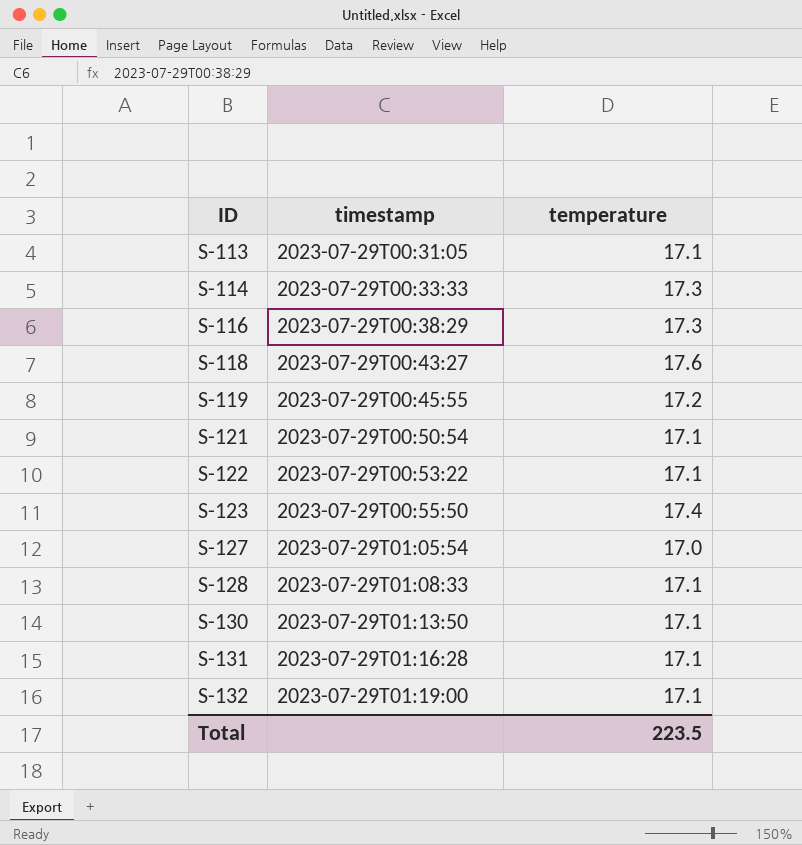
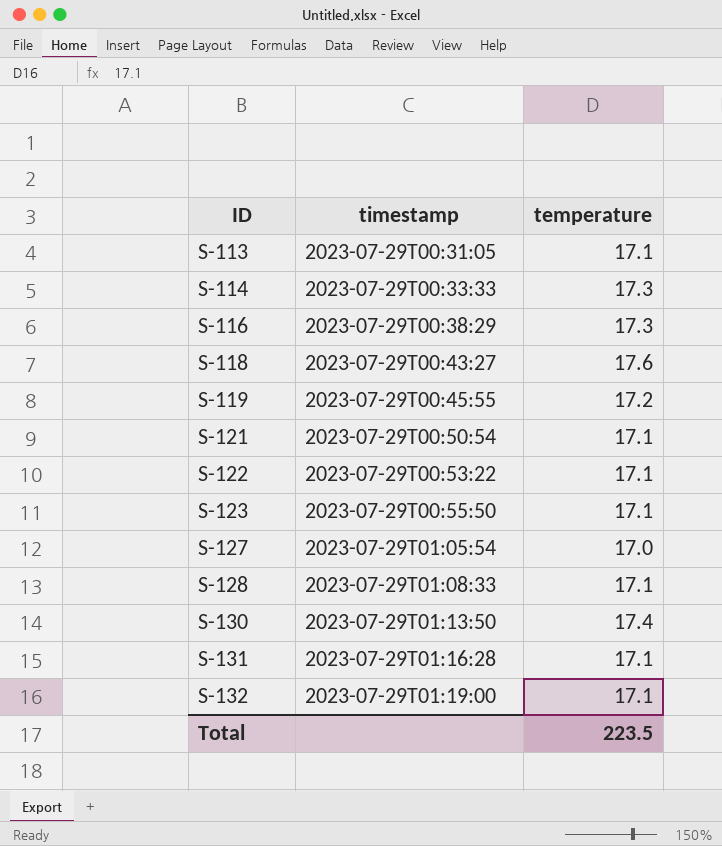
S-123 | temperature: 17.4 -> 17.1
S-130 | temperature: 17.1 -> 17.4

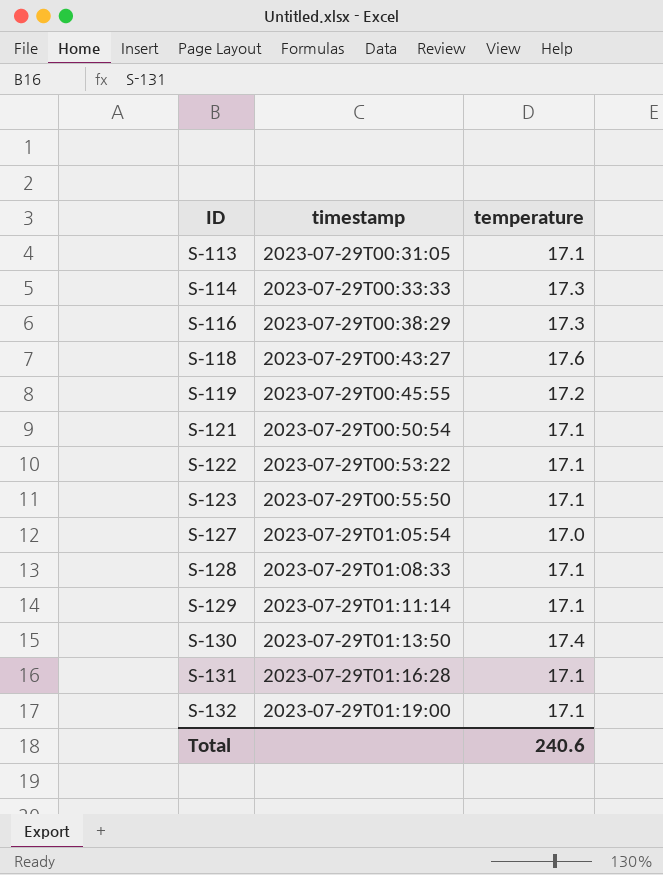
row S-129: none -> 2023-07-29T01:11:14 | 17.1
Total | temperature: 223.5 -> 240.6

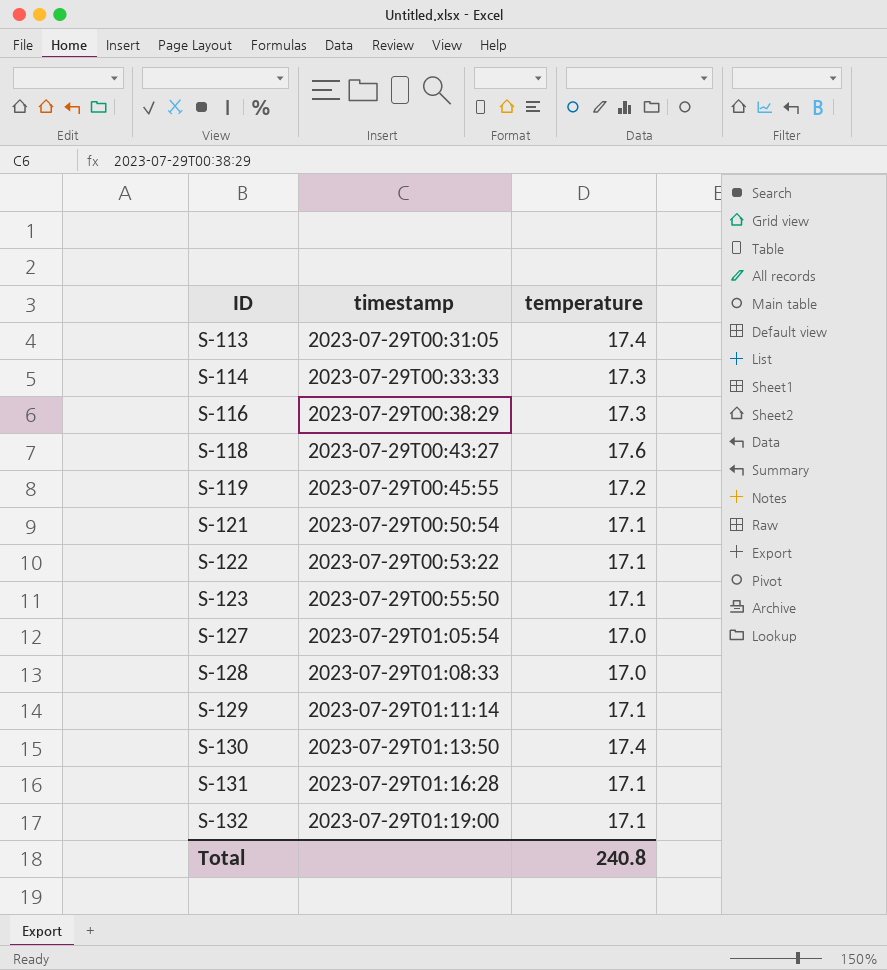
S-113 | temperature: 17.1 -> 17.4
S-128 | temperature: 17.1 -> 17.0
Total | temperature: 240.6 -> 240.8

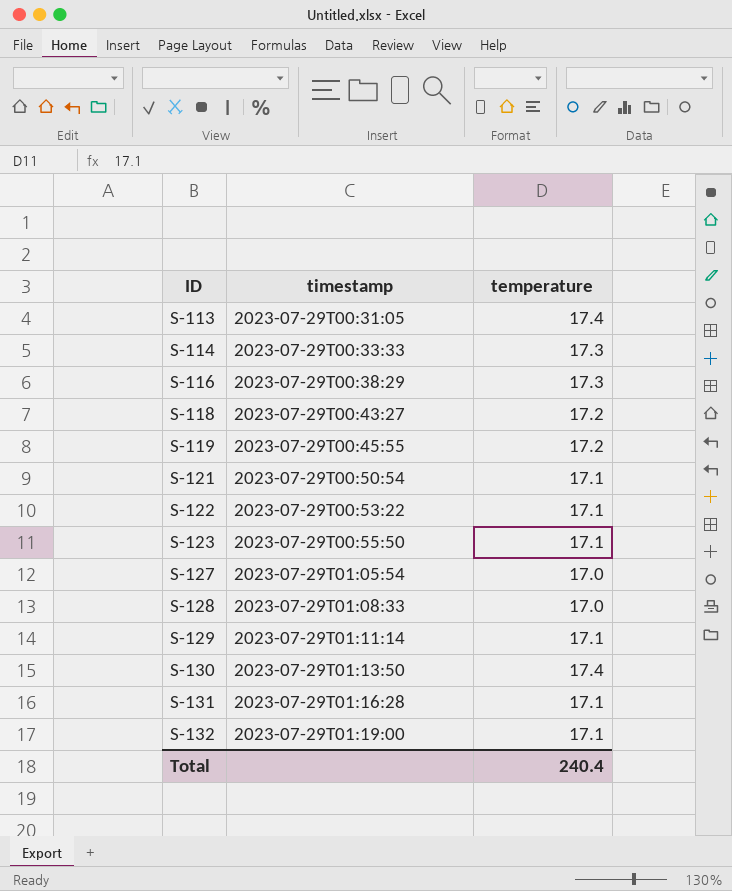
S-118 | temperature: 17.6 -> 17.2
Total | temperature: 240.8 -> 240.4

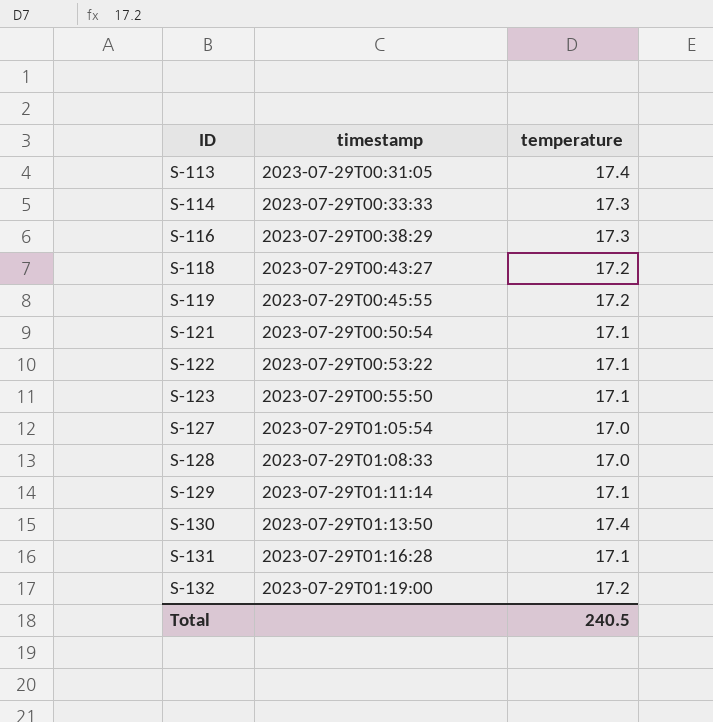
S-132 | temperature: 17.1 -> 17.2
Total | temperature: 240.4 -> 240.5

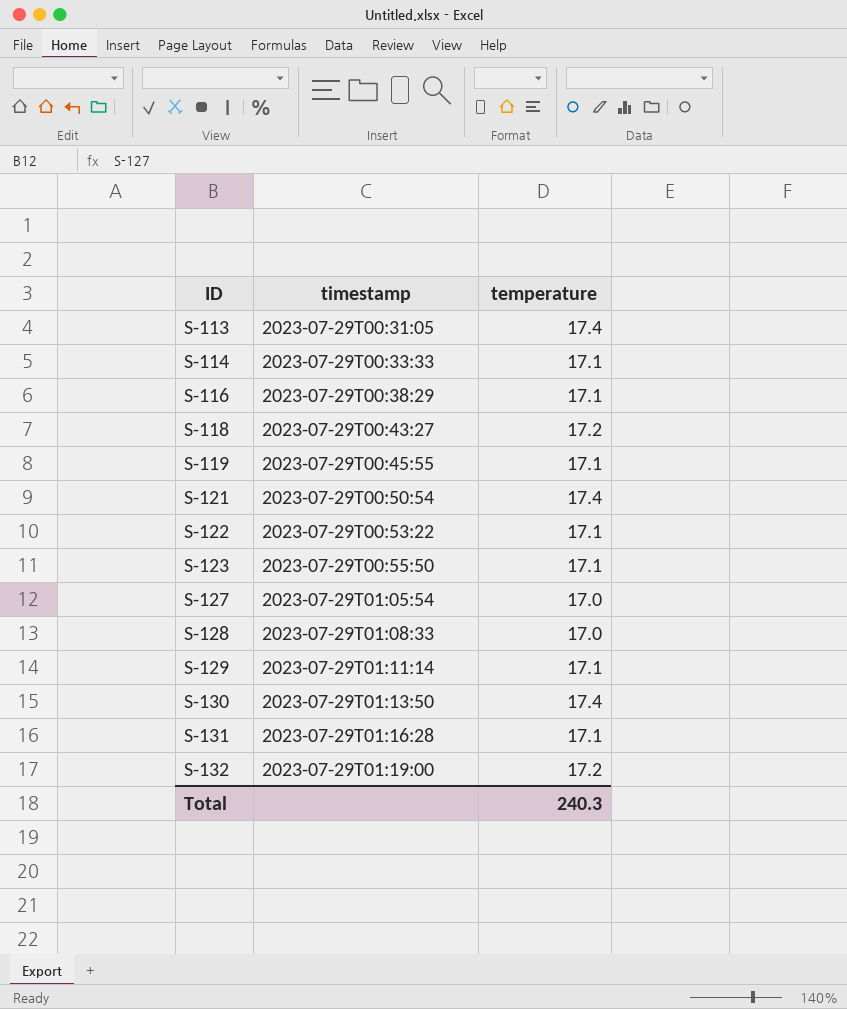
S-114 | temperature: 17.3 -> 17.1
S-116 | temperature: 17.3 -> 17.1
S-119 | temperature: 17.2 -> 17.1
S-121 | temperature: 17.1 -> 17.4
Total | temperature: 240.5 -> 240.3

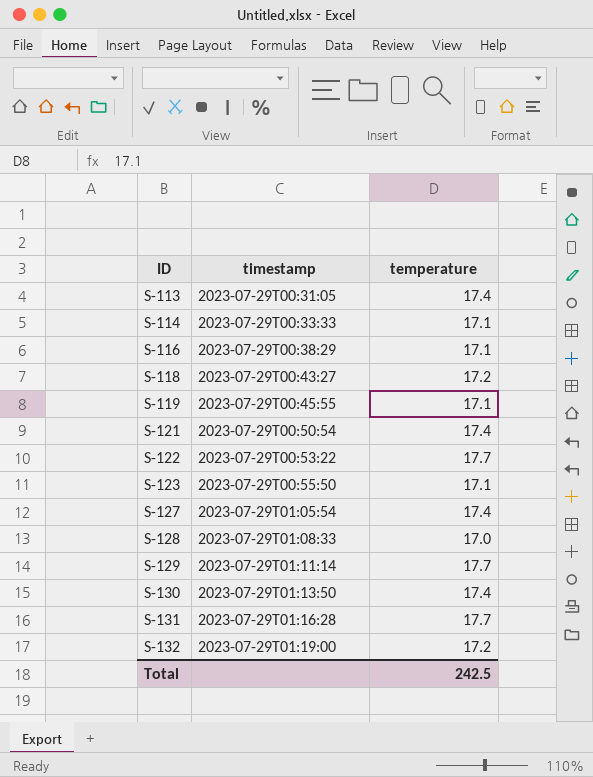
S-122 | temperature: 17.1 -> 17.7
S-127 | temperature: 17.0 -> 17.4
S-129 | temperature: 17.1 -> 17.7
S-131 | temperature: 17.1 -> 17.7
Total | temperature: 240.3 -> 242.5

